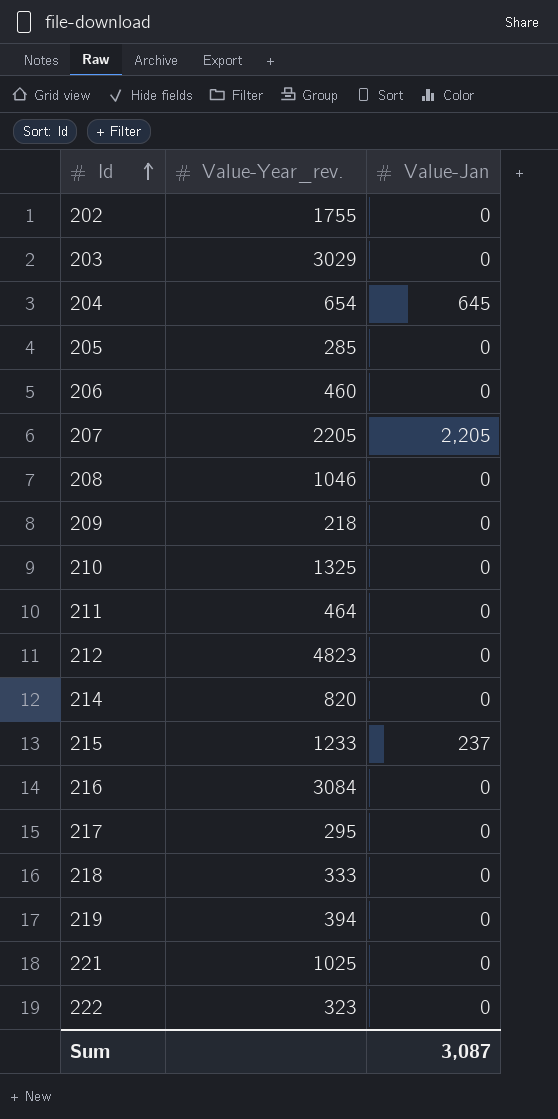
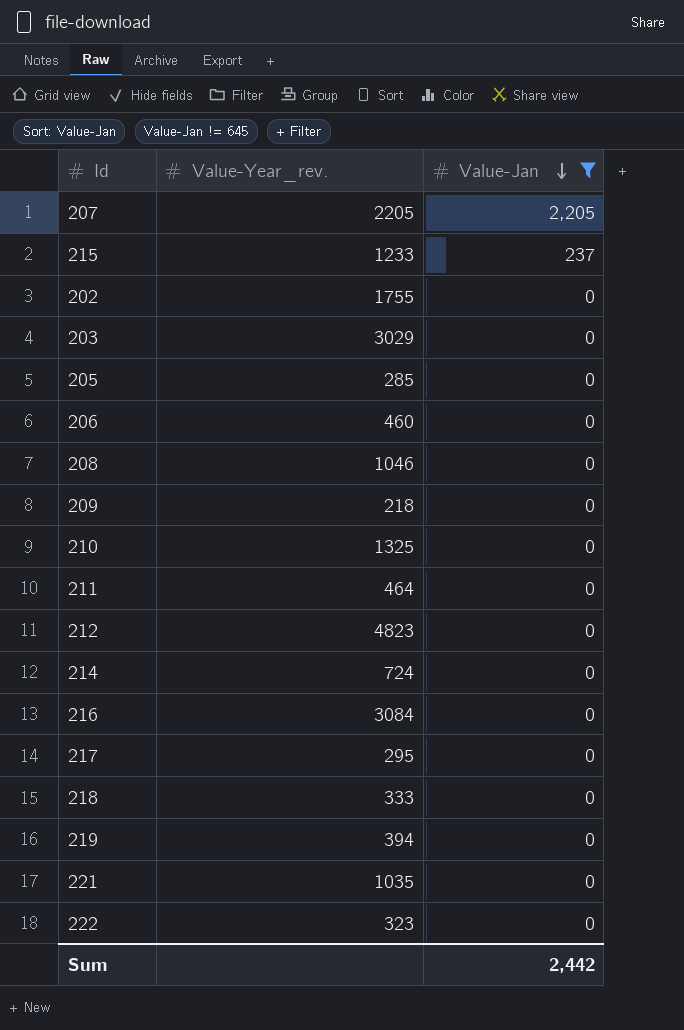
filter: none -> Value-Jan != 645
row order: Id ascending -> Value-Jan descending
214 | Value-Year_rev.: 820 -> 724
221 | Value-Year_rev.: 1025 -> 1035
Sum | Value-Jan: 3,087 -> 2,442

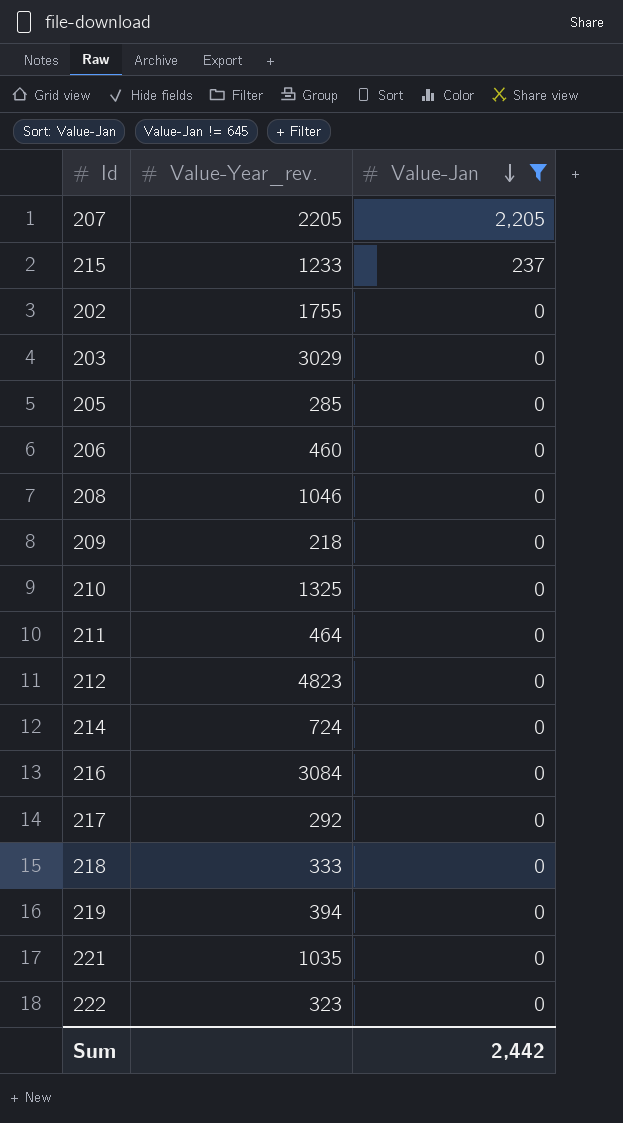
217 | Value-Year_rev.: 295 -> 292

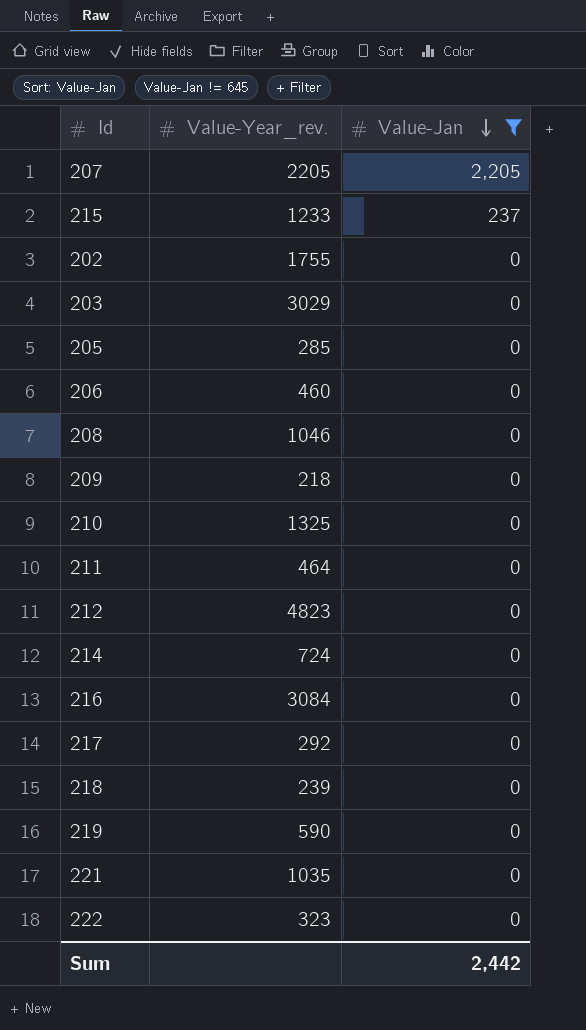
218 | Value-Year_rev.: 333 -> 239
219 | Value-Year_rev.: 394 -> 590

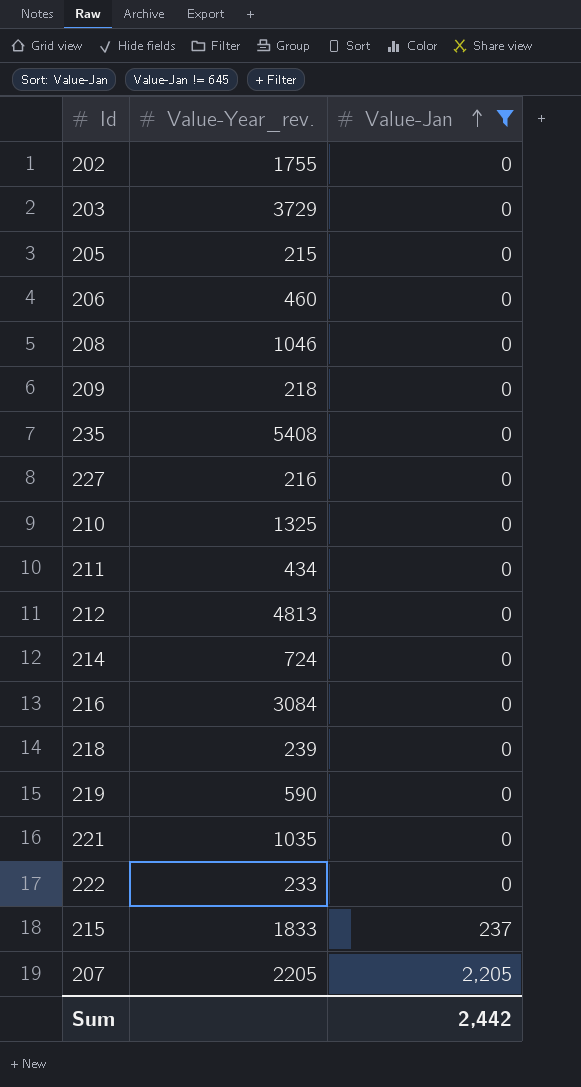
row order: Value-Jan descending -> Value-Jan ascending
row 217: 292 | 0 -> none
203 | Value-Year_rev.: 3029 -> 3729
205 | Value-Year_rev.: 285 -> 215
row 235: none -> 5408 | 0
row 227: none -> 216 | 0
211 | Value-Year_rev.: 464 -> 434
212 | Value-Year_rev.: 4823 -> 4813
222 | Value-Year_rev.: 323 -> 233
215 | Value-Year_rev.: 1233 -> 1833

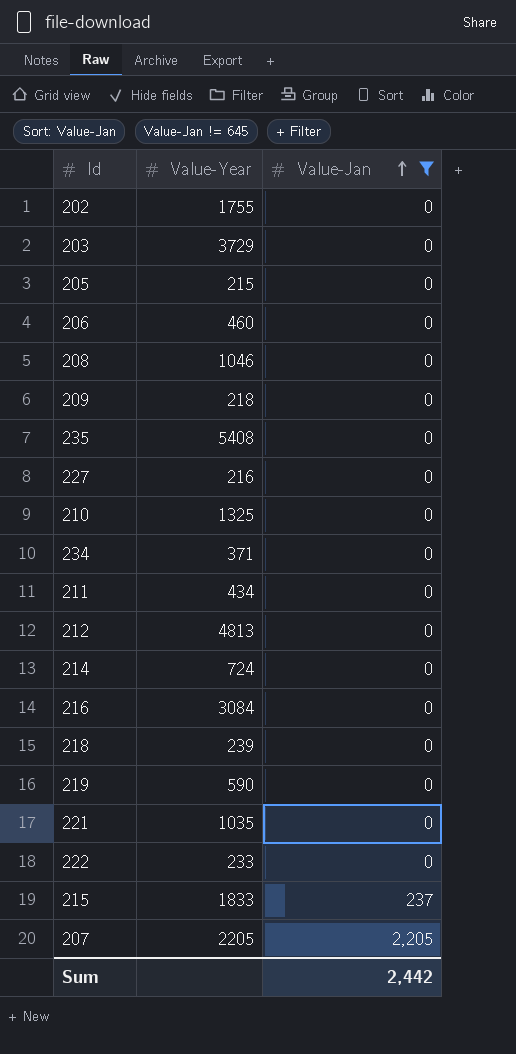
column name: Value-Year_rev. -> Value-Year
row 234: none -> 371 | 0

